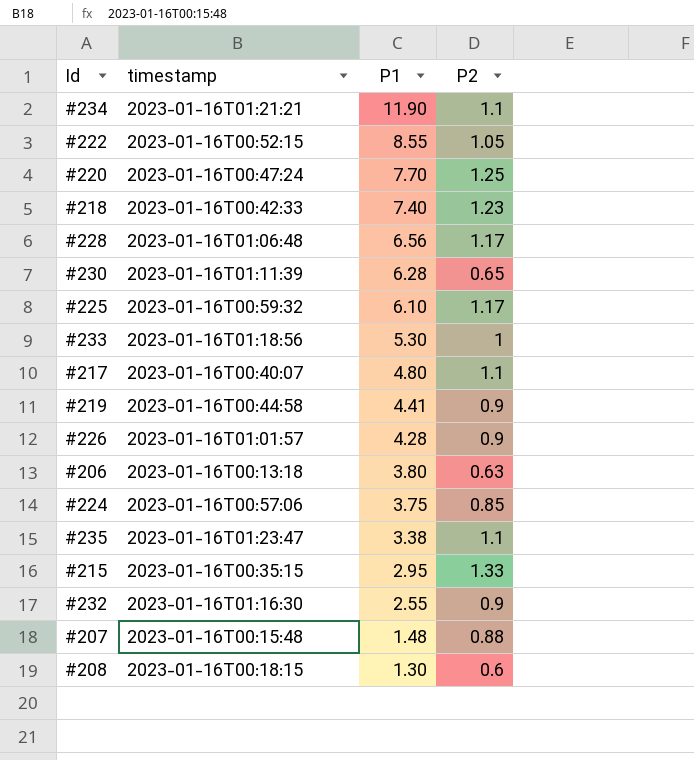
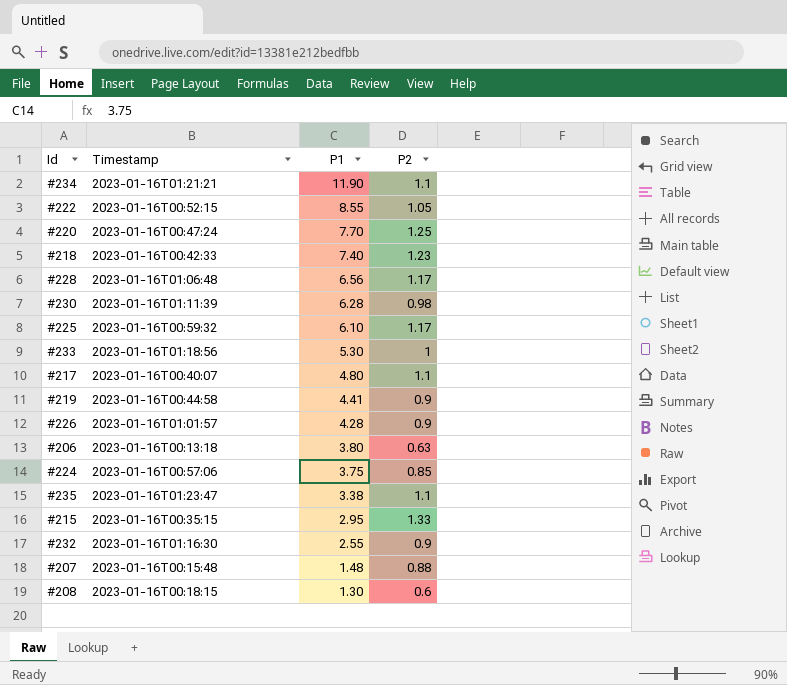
column name: timestamp -> Timestamp
#230 | P2: 0.65 -> 0.98

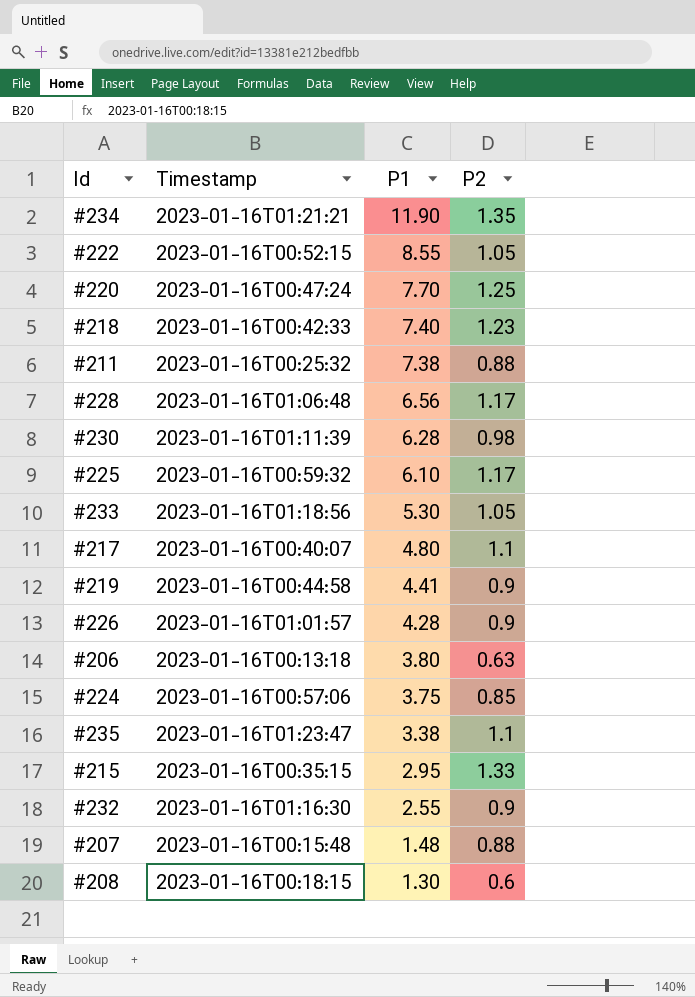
#234 | P2: 1.1 -> 1.35
row #211: none -> 2023-01-16T00:25:32 | 7.38 | 0.88
#233 | P2: 1 -> 1.05

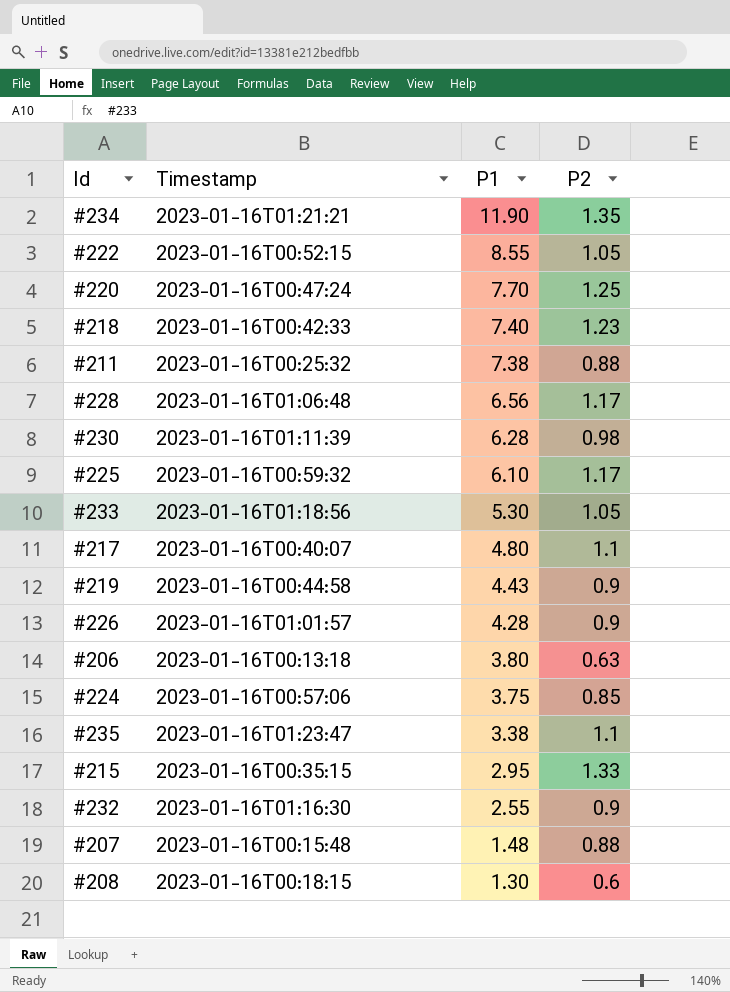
#219 | P1: 4.41 -> 4.43

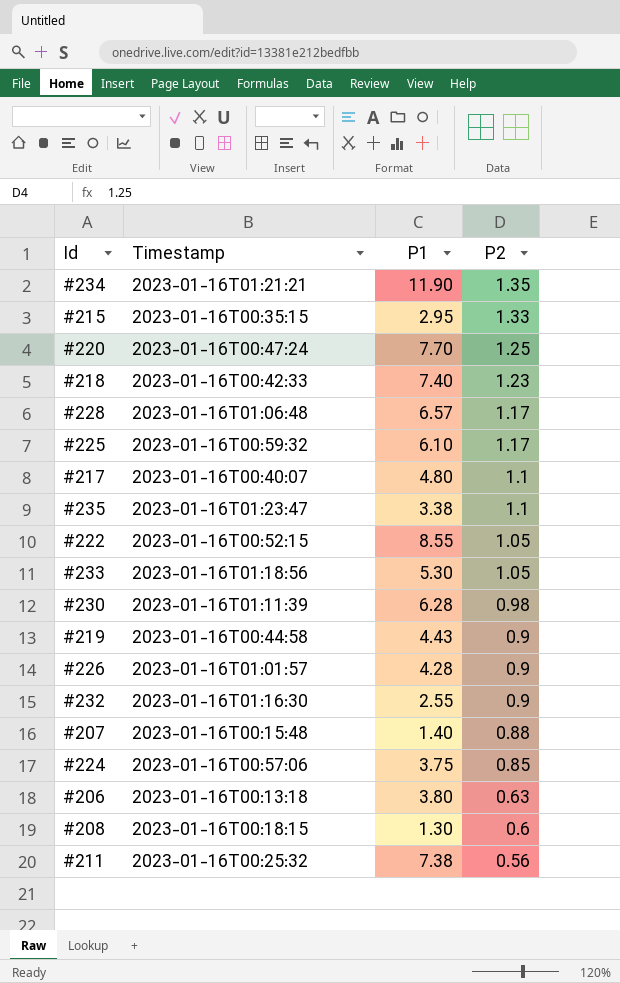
row order: P1 descending -> P2 descending
#228 | P1: 6.56 -> 6.57
#207 | P1: 1.48 -> 1.40
#211 | P2: 0.88 -> 0.56

